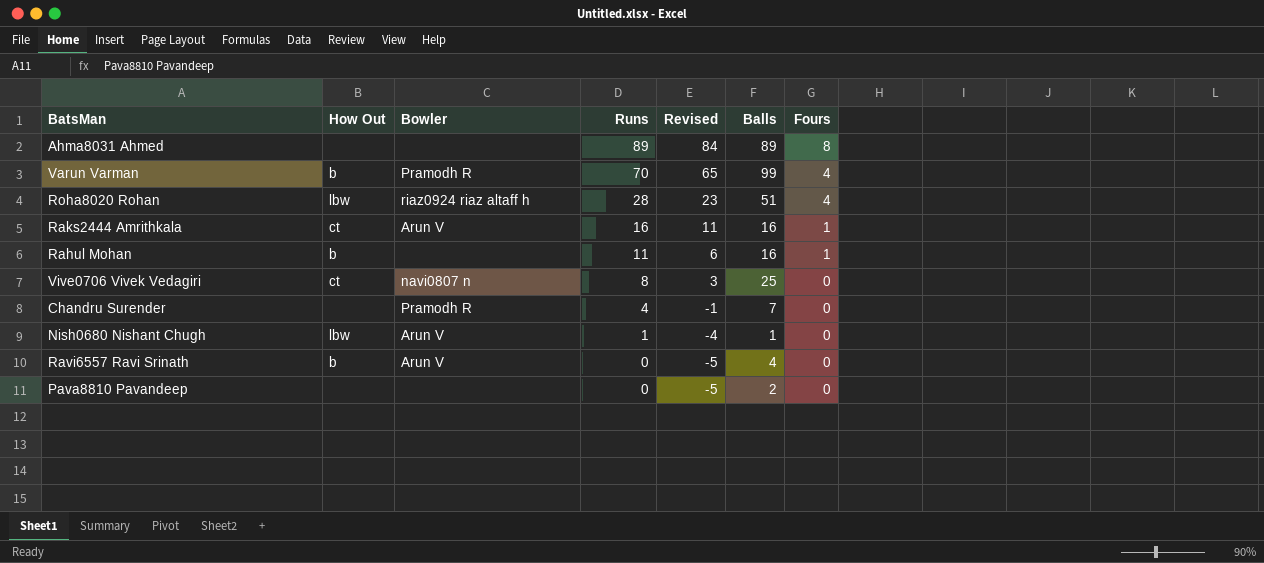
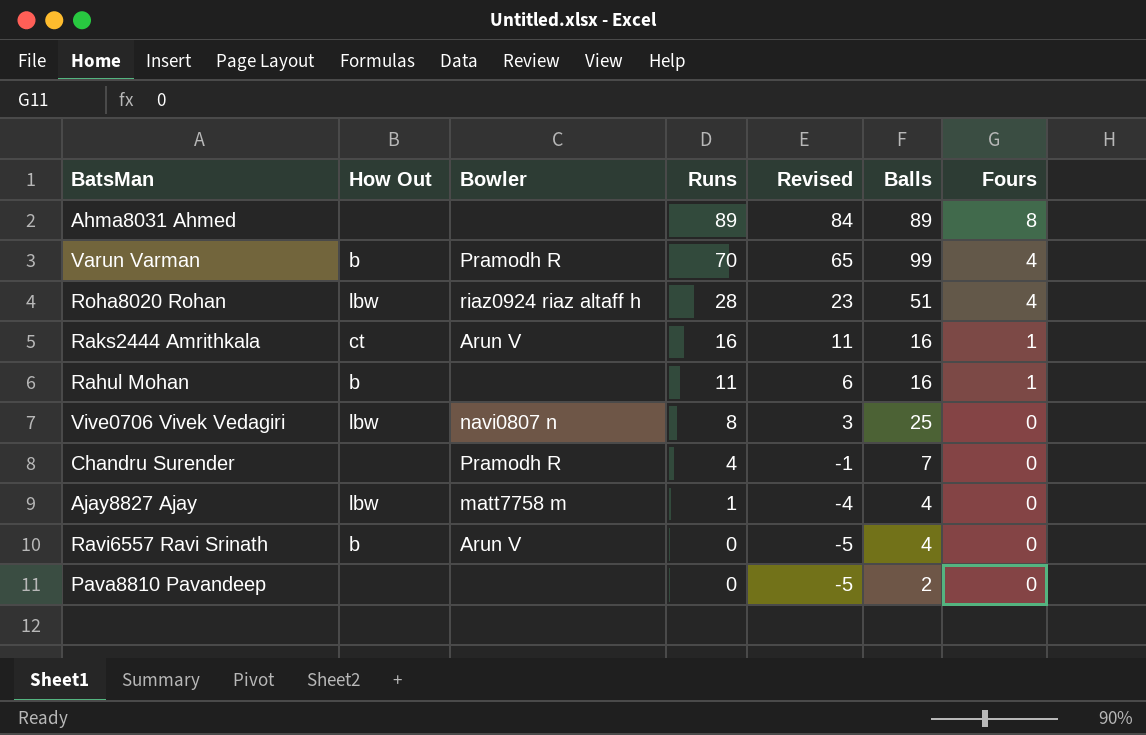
row Nish0680 Nishant Chugh: lbw | Arun V | 1 | -4 | 1 | 0 -> none
Vive0706 Vivek Vedagiri | How Out: ct -> lbw
row Ajay8827 Ajay: none -> lbw | matt7758 m | 1 | -4 | 4 | 0

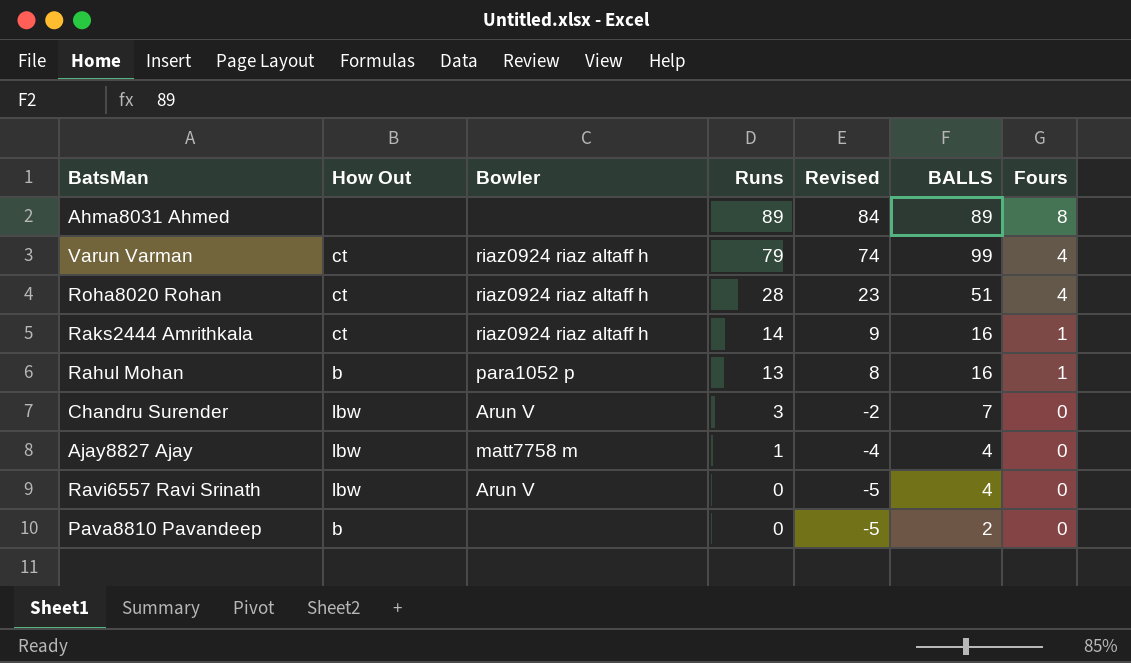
column name: Balls -> BALLS
row Vive0706 Vivek Vedagiri: lbw | navi0807 n | 8 | 3 | 25 | 0 -> none
Varun Varman | How Out: b -> ct
Varun Varman | Bowler: Pramodh R -> riaz0924 riaz altaff h
Varun Varman | Runs: 70 -> 79
Varun Varman | Revised: 65 -> 74
Roha8020 Rohan | How Out: lbw -> ct
Raks2444 Amrithkala | Bowler: Arun V -> riaz0924 riaz altaff h
Raks2444 Amrithkala | Runs: 16 -> 14
Raks2444 Amrithkala | Revised: 11 -> 9
Rahul Mohan | Bowler: none -> para1052 p
Rahul Mohan | Runs: 11 -> 13
Rahul Mohan | Revised: 6 -> 8
Chandru Surender | How Out: none -> lbw
Chandru Surender | Bowler: Pramodh R -> Arun V
Chandru Surender | Runs: 4 -> 3
Chandru Surender | Revised: -1 -> -2
Ravi6557 Ravi Srinath | How Out: b -> lbw
Pava8810 Pavandeep | How Out: none -> b

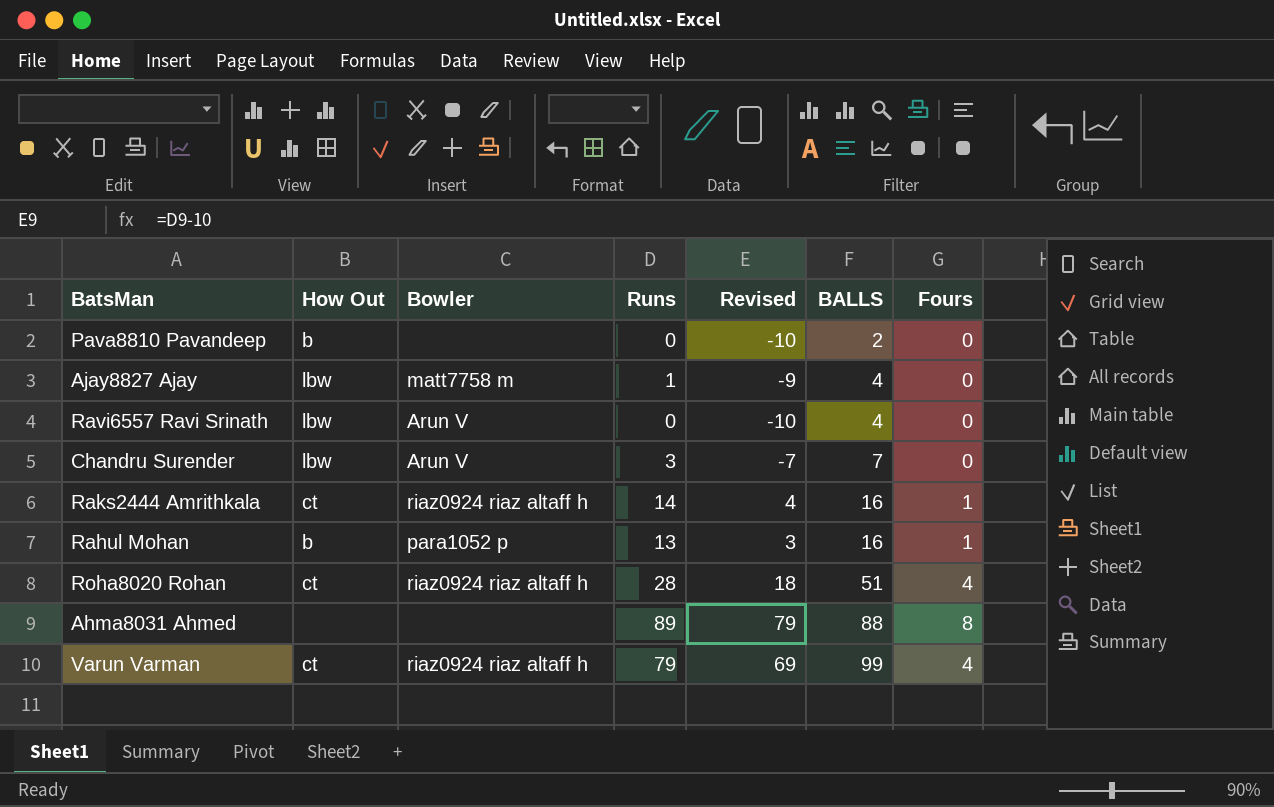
row order: Runs descending -> BALLS ascending
column Revised | formula: [Runs] - 5 -> [Runs] - 10
Ahma8031 Ahmed | BALLS: 89 -> 88

